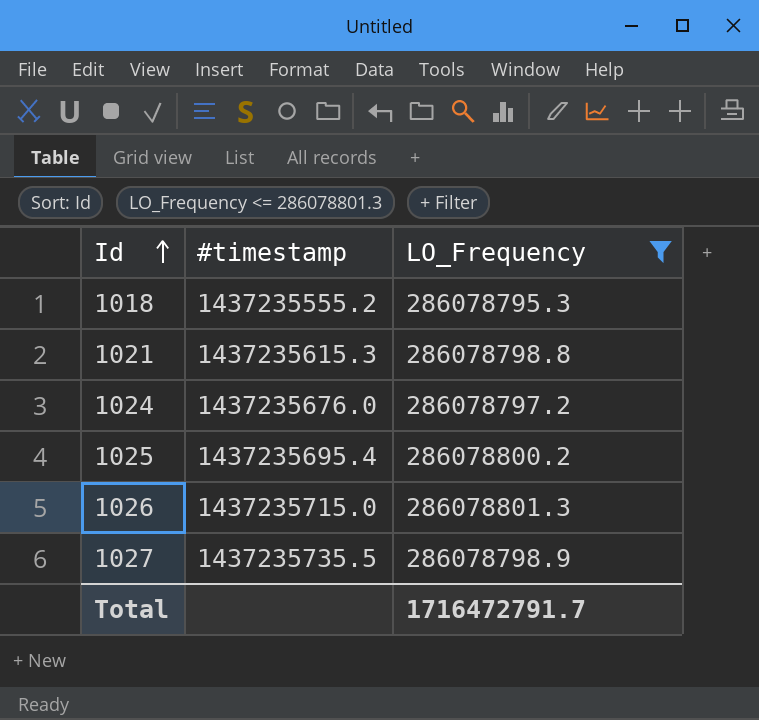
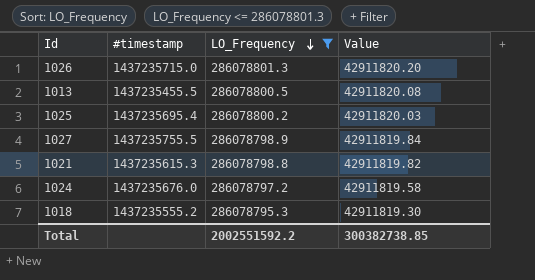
row order: Id ascending -> LO_Frequency descending
column Value | formula: none -> [LO_Frequency] * 0.15
row 1013: none -> 1437235455.5 | 286078800.5 | 42911820.08
1027 | #timestamp: 1437235735.5 -> 1437235755.5
Total | LO_Frequency: 1716472791.7 -> 2002551592.2

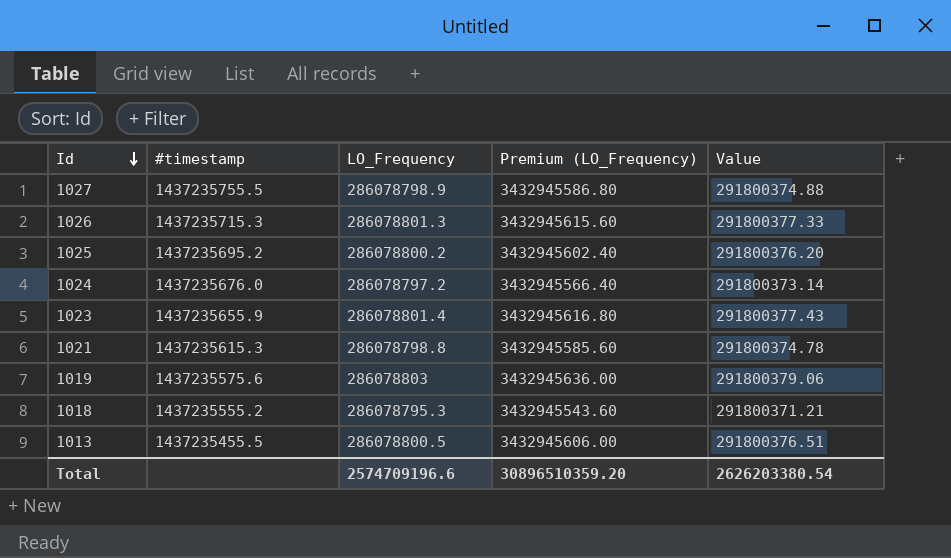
filter: LO_Frequency <= 286078801.3 -> none
row order: LO_Frequency descending -> Id descending
column Premium (LO_Frequency) | formula: none -> [LO_Frequency] * 12
column Value | formula: [LO_Frequency] * 0.15 -> [LO_Frequency] * 1.02
1026 | #timestamp: 1437235715.0 -> 1437235715.3
1025 | #timestamp: 1437235695.4 -> 1437235695.2
Total | LO_Frequency: 2002551592.2 -> 2574709196.6
Total | Value: 300382738.85 -> 2626203380.54

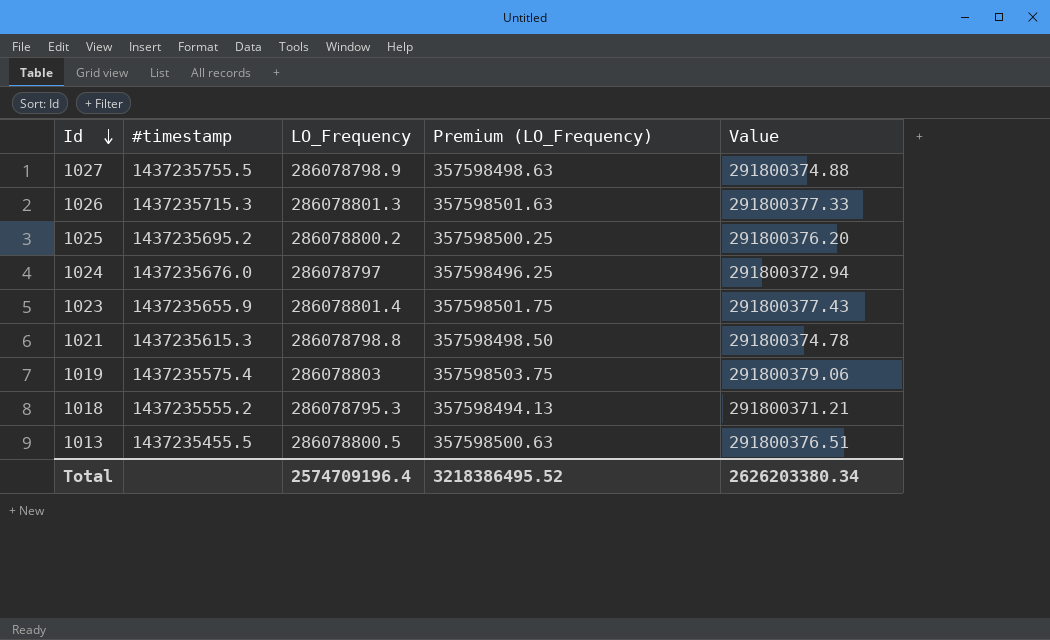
column Premium (LO_Frequency) | formula: [LO_Frequency] * 12 -> [LO_Frequency] * 1.25
1024 | LO_Frequency: 286078797.2 -> 286078797
1024 | Value: 291800373.14 -> 291800372.94
1019 | #timestamp: 1437235575.6 -> 1437235575.4
Total | LO_Frequency: 2574709196.6 -> 2574709196.4
Total | Premium (LO_Frequency): 30896510359.20 -> 3218386495.52
Total | Value: 2626203380.54 -> 2626203380.34

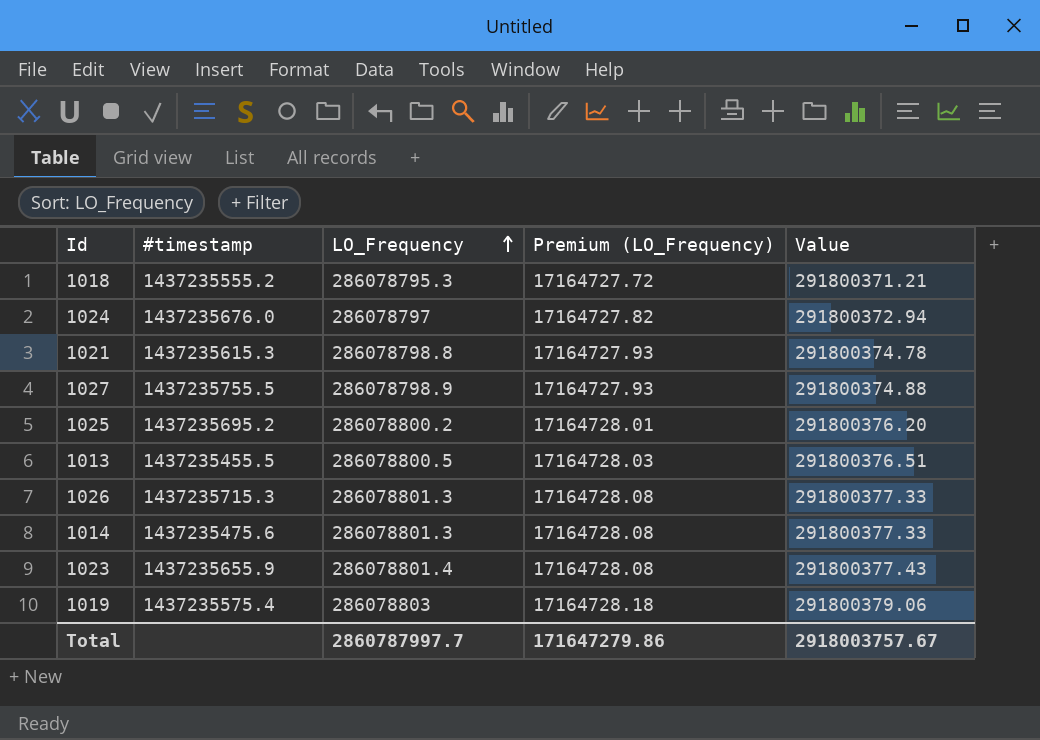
row order: Id descending -> LO_Frequency ascending
column Premium (LO_Frequency) | formula: [LO_Frequency] * 1.25 -> [LO_Frequency] * 0.06
row 1014: none -> 1437235475.6 | 286078801.3 | 17164728.08 | 291800377.33
Total | LO_Frequency: 2574709196.4 -> 2860787997.7
Total | Premium (LO_Frequency): 3218386495.52 -> 171647279.86
Total | Value: 2626203380.34 -> 2918003757.67

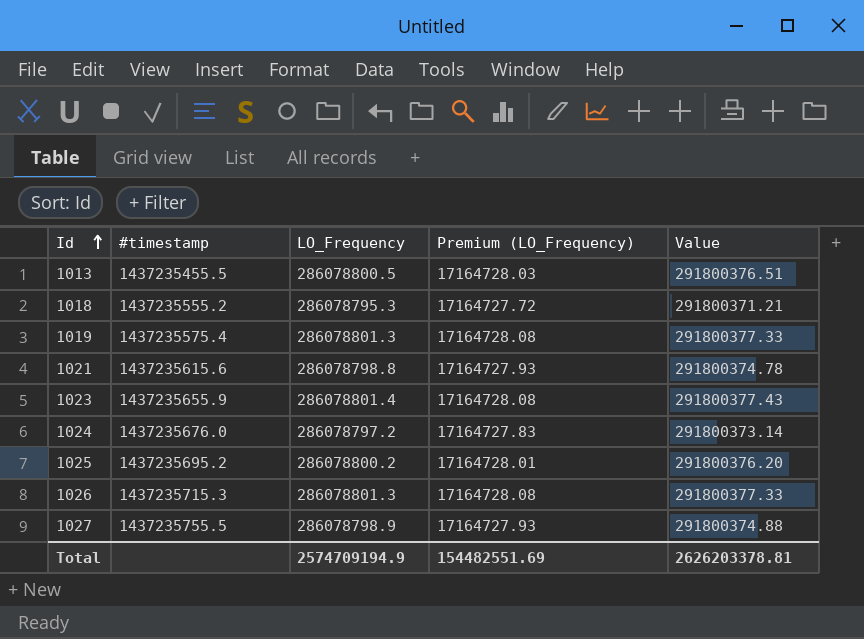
row order: LO_Frequency ascending -> Id ascending
row 1014: 1437235475.6 | 286078801.3 | 17164728.08 | 291800377.33 -> none
1019 | LO_Frequency: 286078803 -> 286078801.3
1019 | Premium (LO_Frequency): 17164728.18 -> 17164728.08
1019 | Value: 291800379.06 -> 291800377.33
1021 | #timestamp: 1437235615.3 -> 1437235615.6
1024 | LO_Frequency: 286078797 -> 286078797.2
1024 | Premium (LO_Frequency): 17164727.82 -> 17164727.83
1024 | Value: 291800372.94 -> 291800373.14
Total | LO_Frequency: 2860787997.7 -> 2574709194.9
Total | Premium (LO_Frequency): 171647279.86 -> 154482551.69
Total | Value: 2918003757.67 -> 2626203378.81

